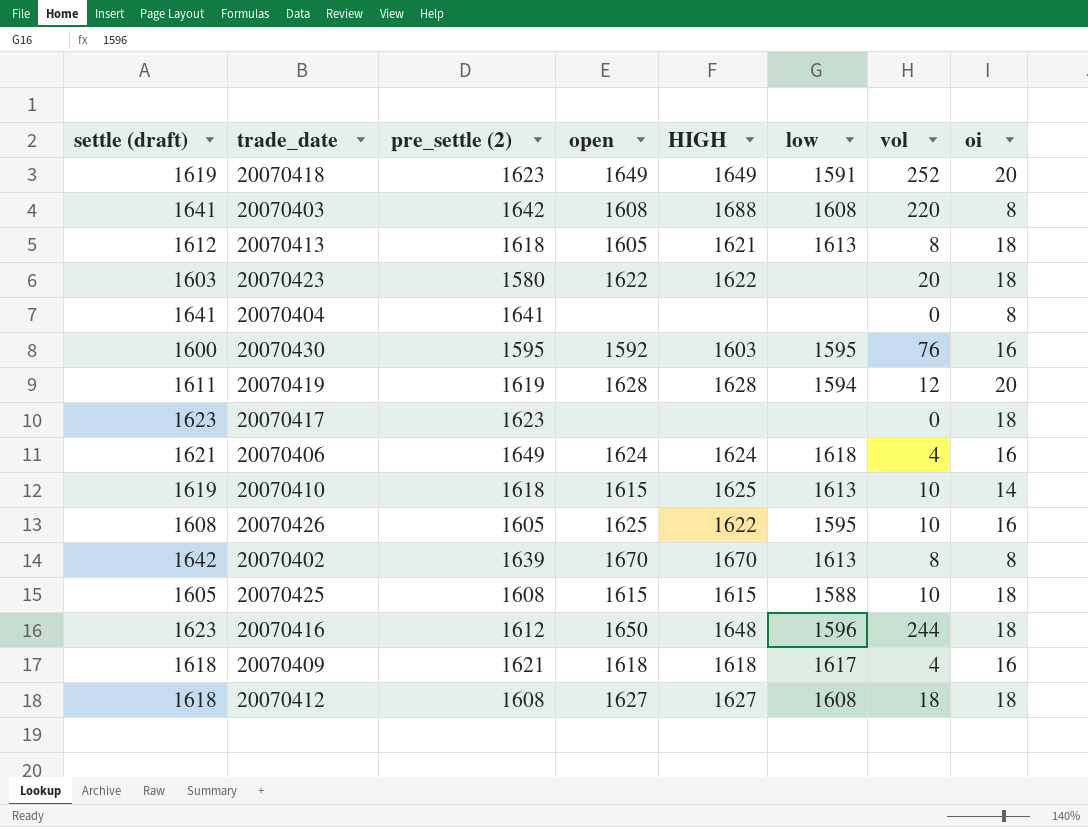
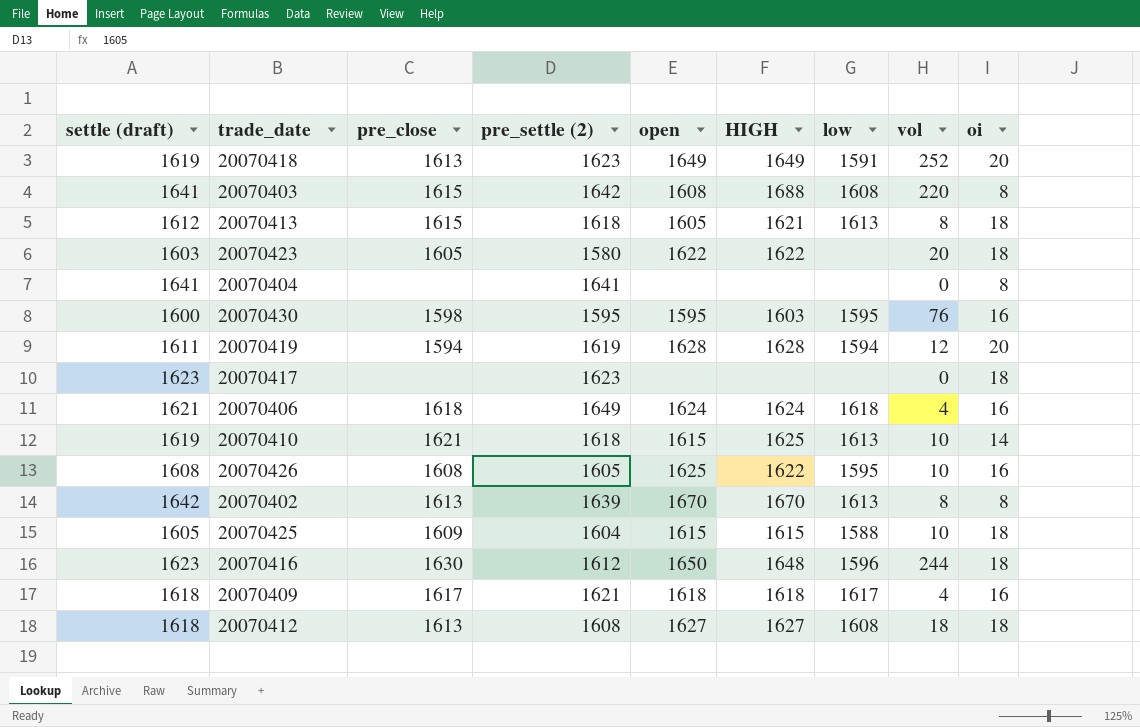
column pre_close | position: none -> 3
20070430 | open: 1592 -> 1595
20070425 | pre_settle (2): 1608 -> 1604

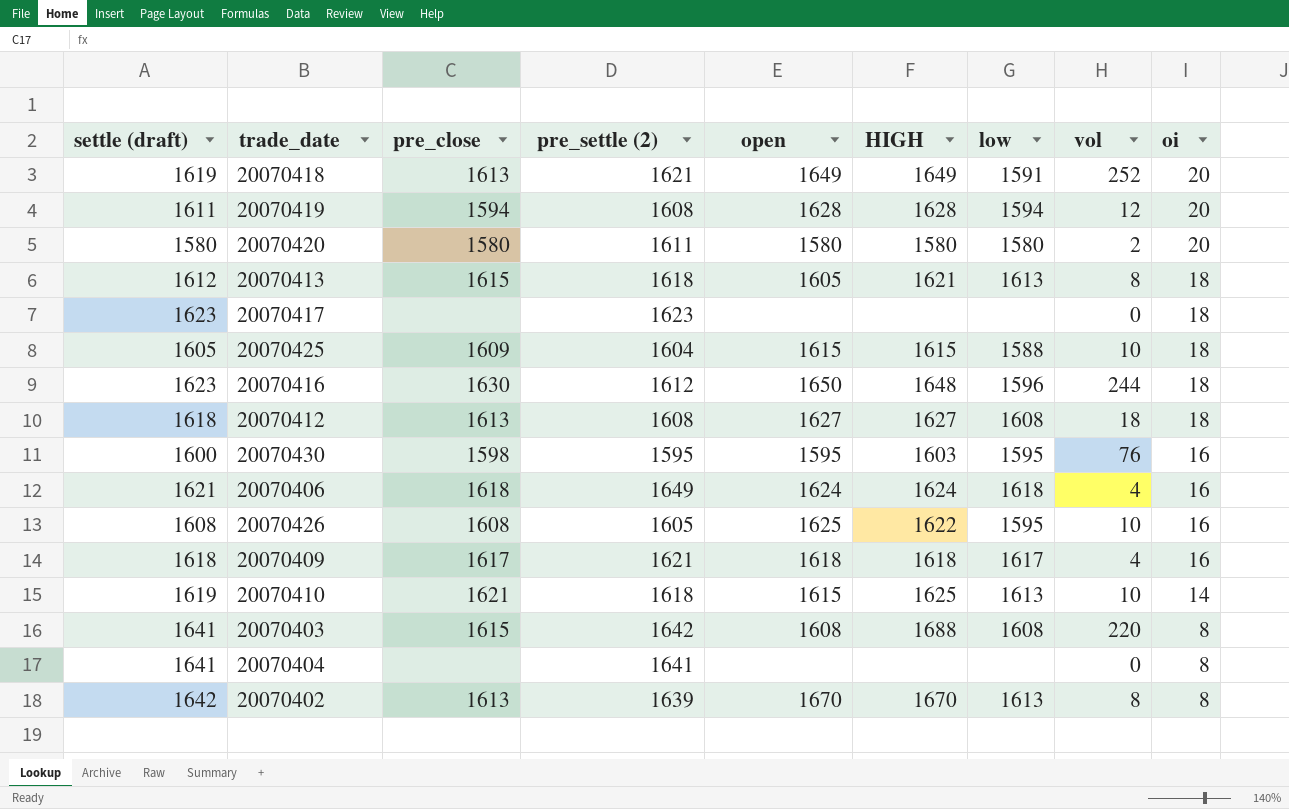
row order: none -> oi descending
row 20070423: 1603 | 1605 | 1580 | 1622 | 1622 | none | 20 | 18 -> none
20070418 | pre_settle (2): 1623 -> 1621
20070419 | pre_settle (2): 1619 -> 1608
row 20070420: none -> 1580 | 1580 | 1611 | 1580 | 1580 | 1580 | 2 | 20

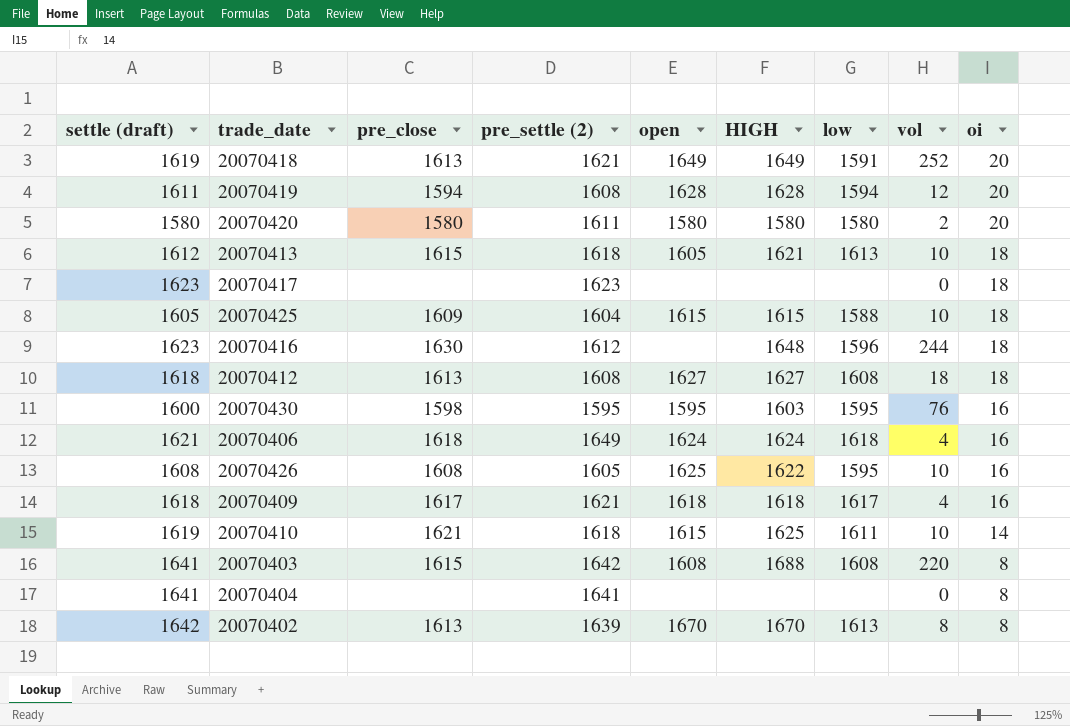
20070413 | vol: 8 -> 10
20070416 | open: 1650 -> none
20070410 | low: 1613 -> 1611

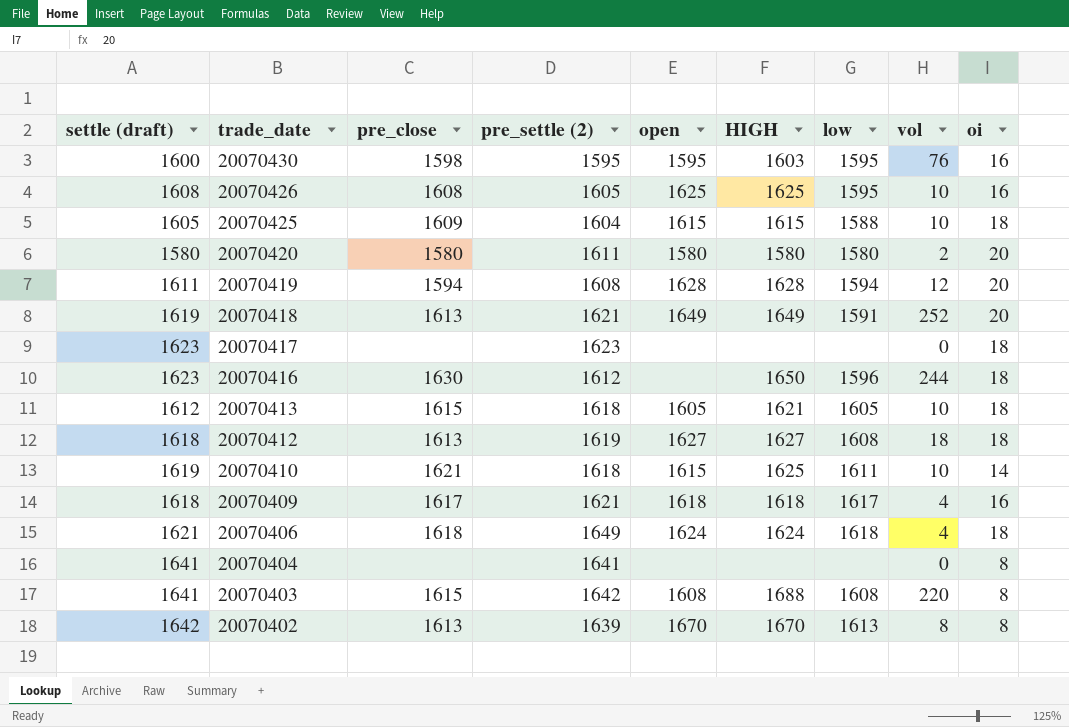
row order: oi descending -> trade_date descending
20070426 | HIGH: 1622 -> 1625
20070416 | HIGH: 1648 -> 1650
20070413 | low: 1613 -> 1605
20070412 | pre_settle (2): 1608 -> 1619
20070406 | oi: 16 -> 18

